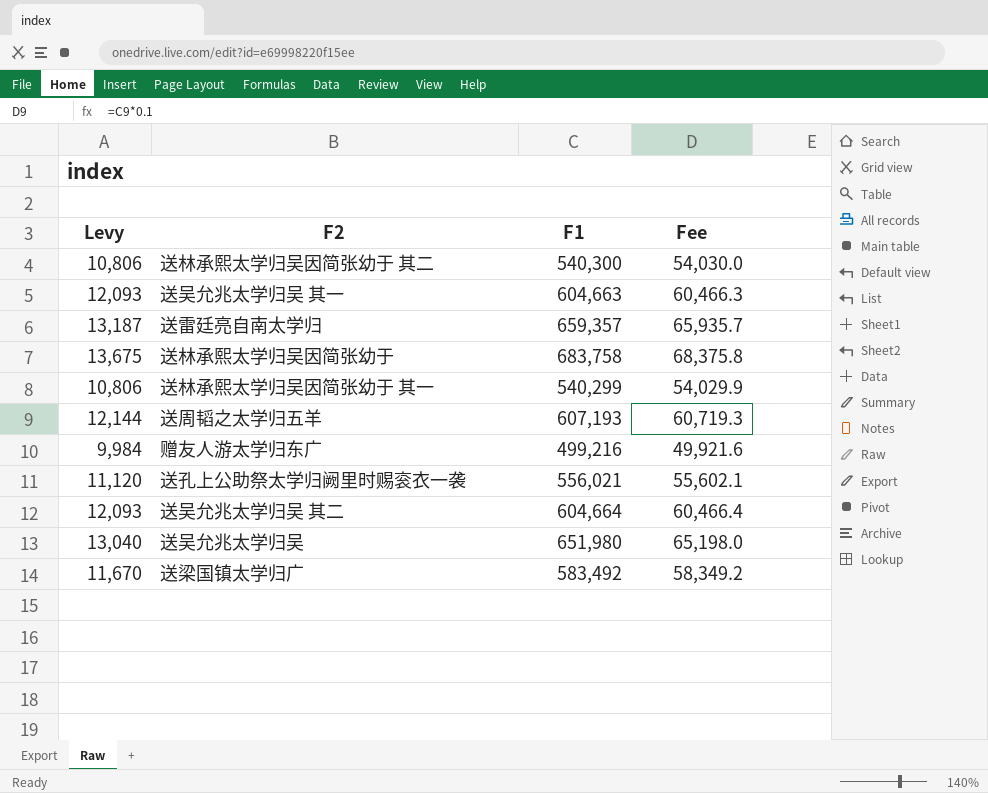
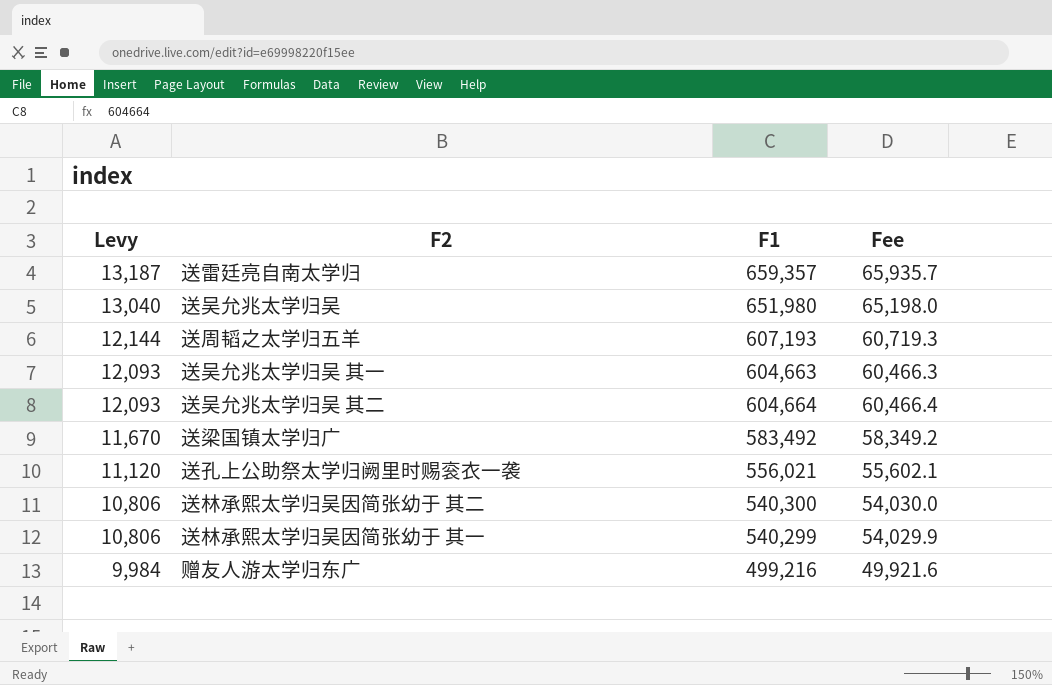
row order: none -> Levy descending
row 送林承熙太学归吴因简张幼于: 13,675 | 683,758 | 68,375.8 -> none

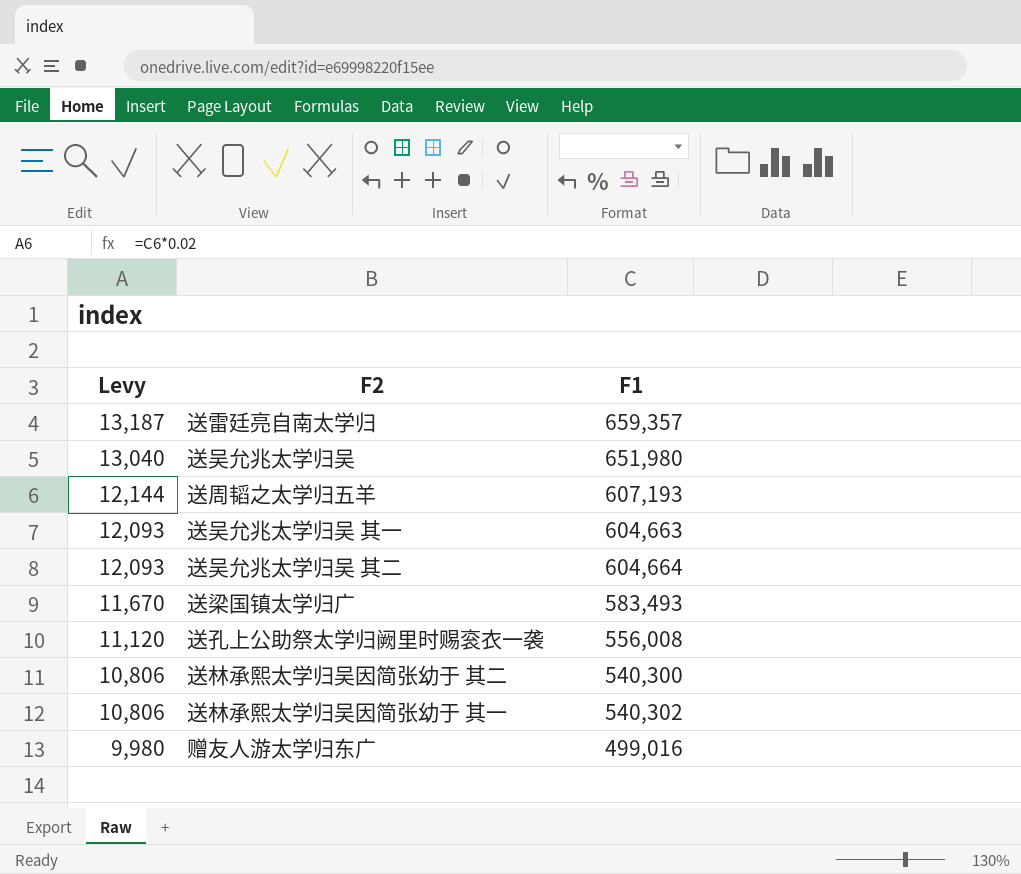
column Fee | formula: [F1] * 0.1 -> none
送梁国镇太学归广 | F1: 583,492 -> 583,493
送孔上公助祭太学归阙里时赐衮衣一袭 | F1: 556,021 -> 556,008
送林承熙太学归吴因简张幼于 其一 | F1: 540,299 -> 540,302
赠友人游太学归东广 | Levy: 9,984 -> 9,980
赠友人游太学归东广 | F1: 499,216 -> 499,016

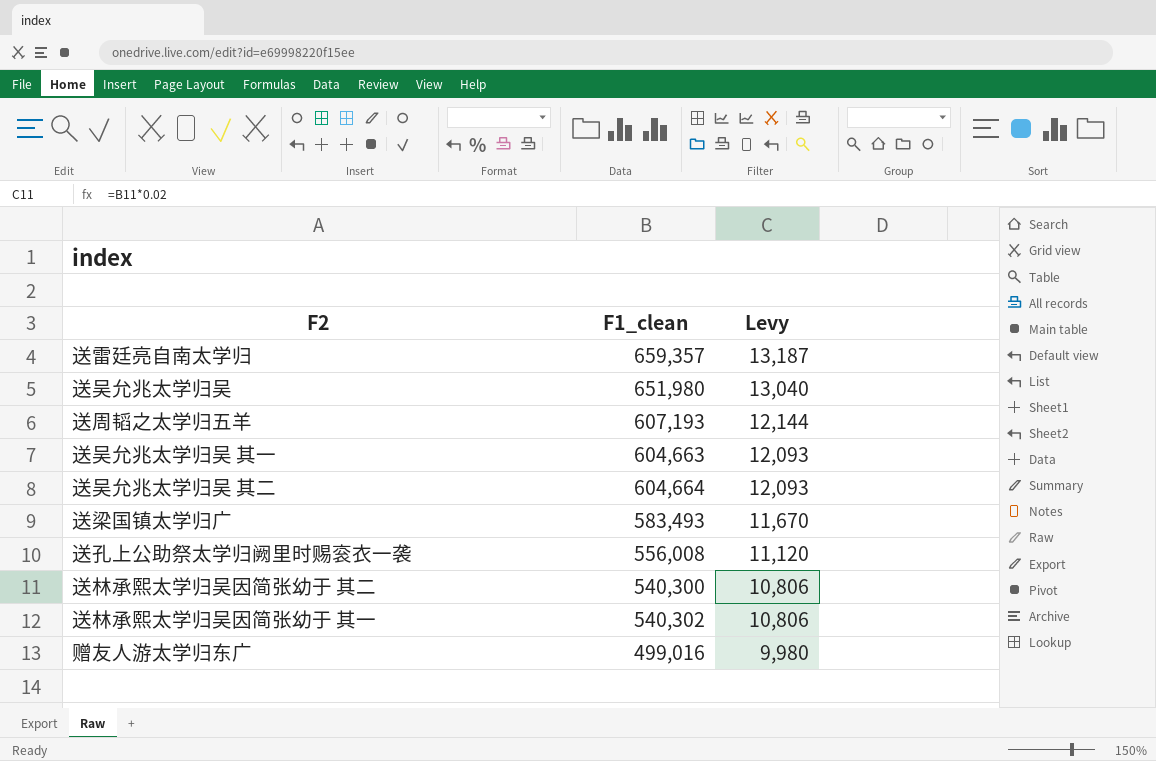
column name: F1 -> F1_clean
column Levy | position: 1 -> 3

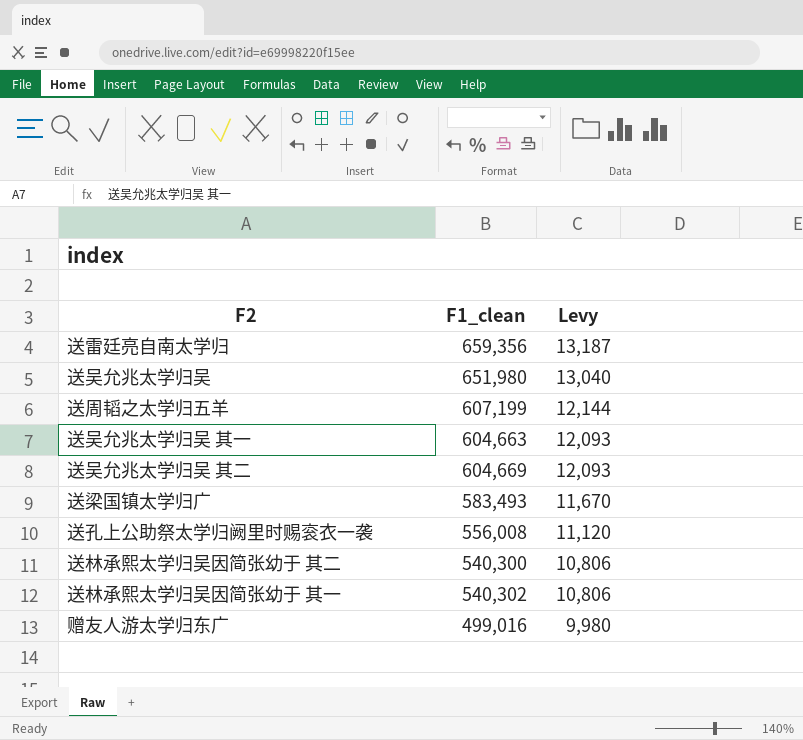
送雷廷亮自南太学归 | F1_clean: 659,357 -> 659,356
送周韬之太学归五羊 | F1_clean: 607,193 -> 607,199
送吴允兆太学归吴 其二 | F1_clean: 604,664 -> 604,669

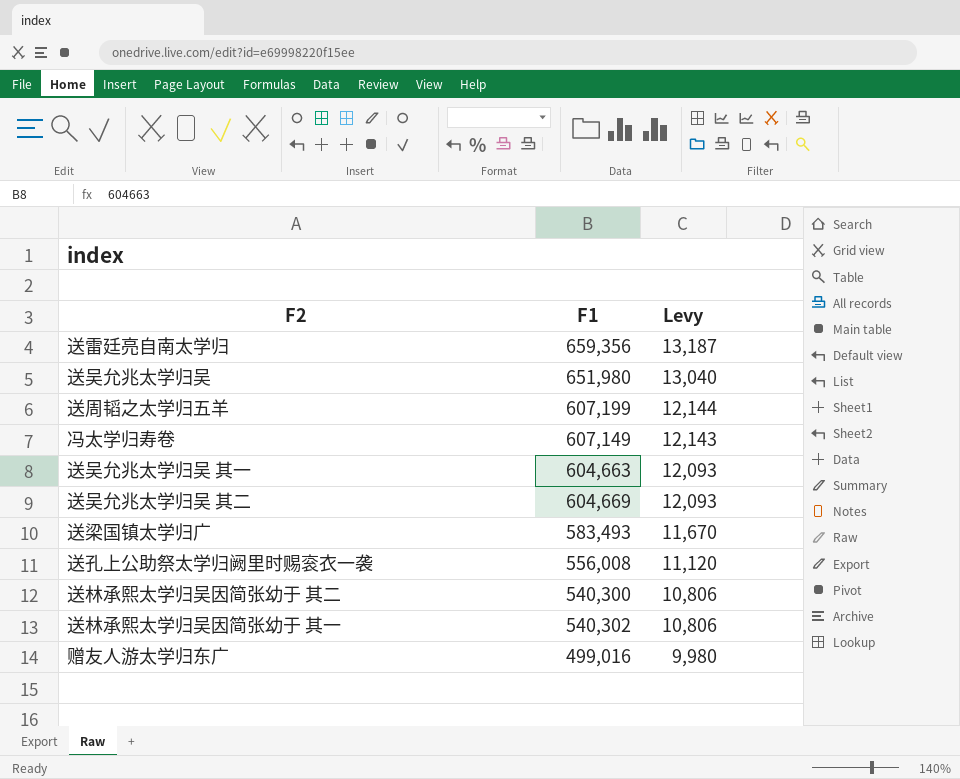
column name: F1_clean -> F1
row 冯太学归寿卷: none -> 607,149 | 12,143

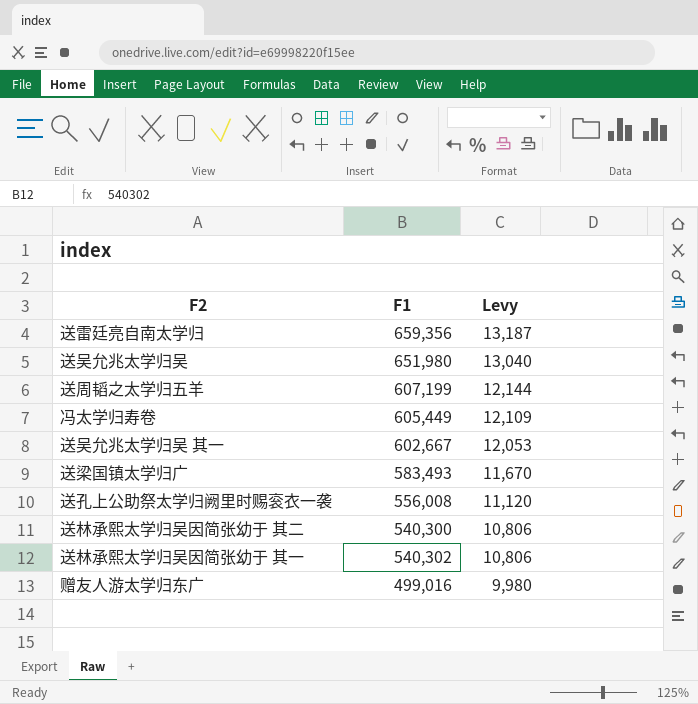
row 送吴允兆太学归吴 其二: 604,669 | 12,093 -> none
冯太学归寿卷 | F1: 607,149 -> 605,449
冯太学归寿卷 | Levy: 12,143 -> 12,109
送吴允兆太学归吴 其一 | F1: 604,663 -> 602,667
送吴允兆太学归吴 其一 | Levy: 12,093 -> 12,053

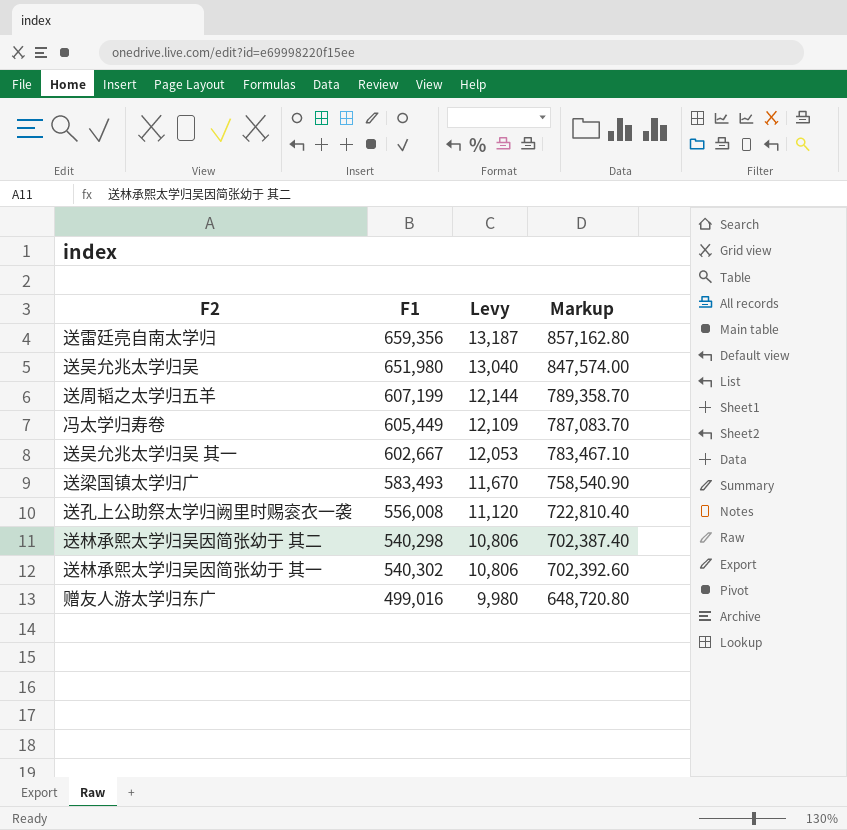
column Markup | formula: none -> [F1] * 1.3
送林承熙太学归吴因简张幼于 其二 | F1: 540,300 -> 540,298

